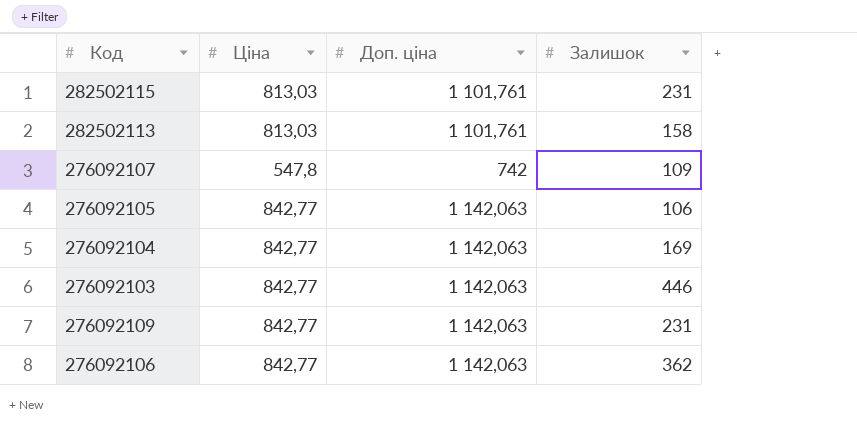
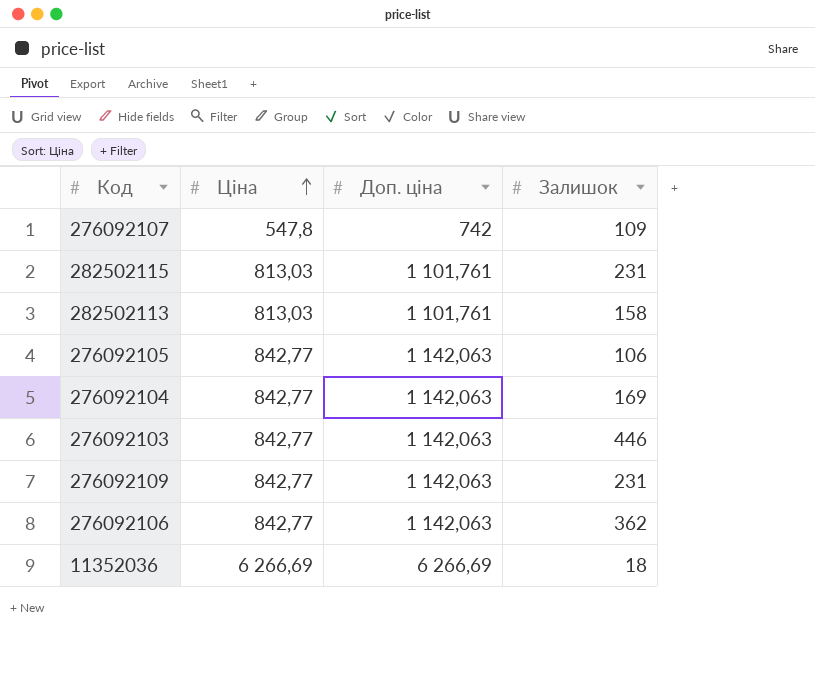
row order: none -> Ціна ascending
row 11352036: none -> 6 266,69 | 6 266,69 | 18

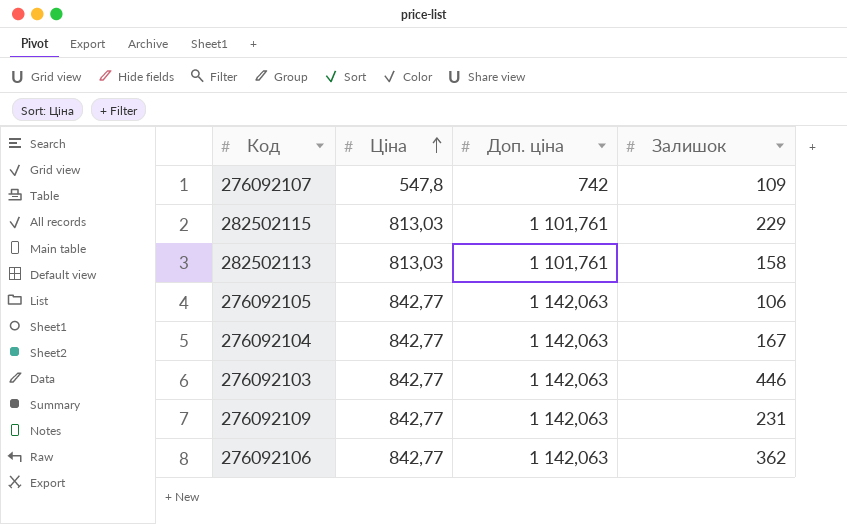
row 11352036: 6 266,69 | 6 266,69 | 18 -> none
282502115 | Залишок: 231 -> 229
276092104 | Залишок: 169 -> 167

